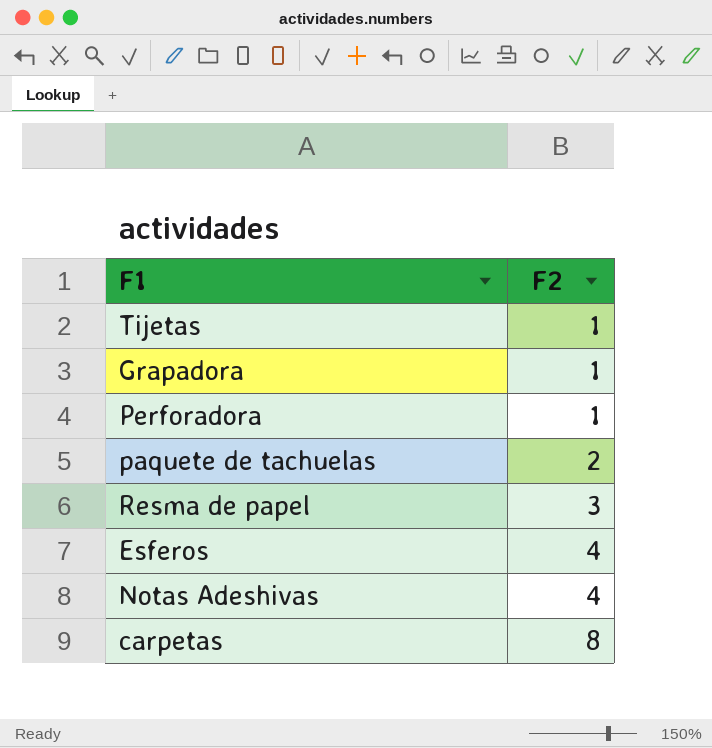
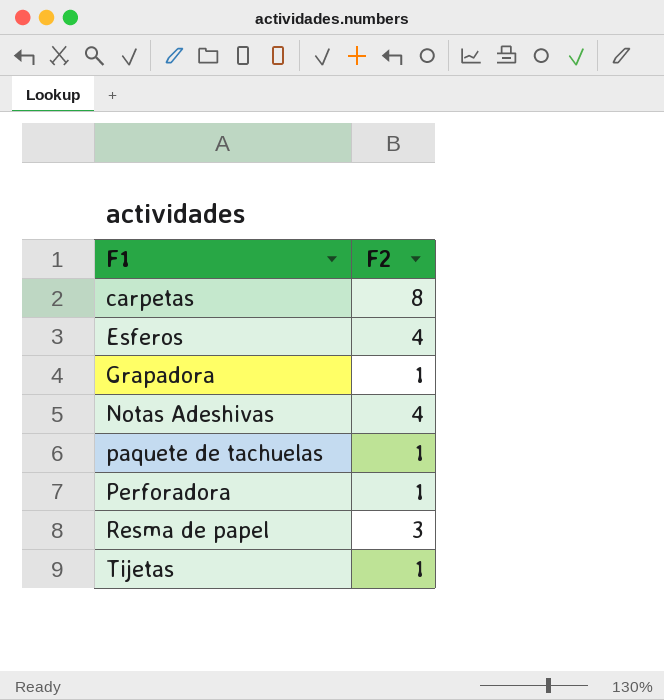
row order: F2 ascending -> F1 ascending
paquete de tachuelas | F2: 2 -> 1

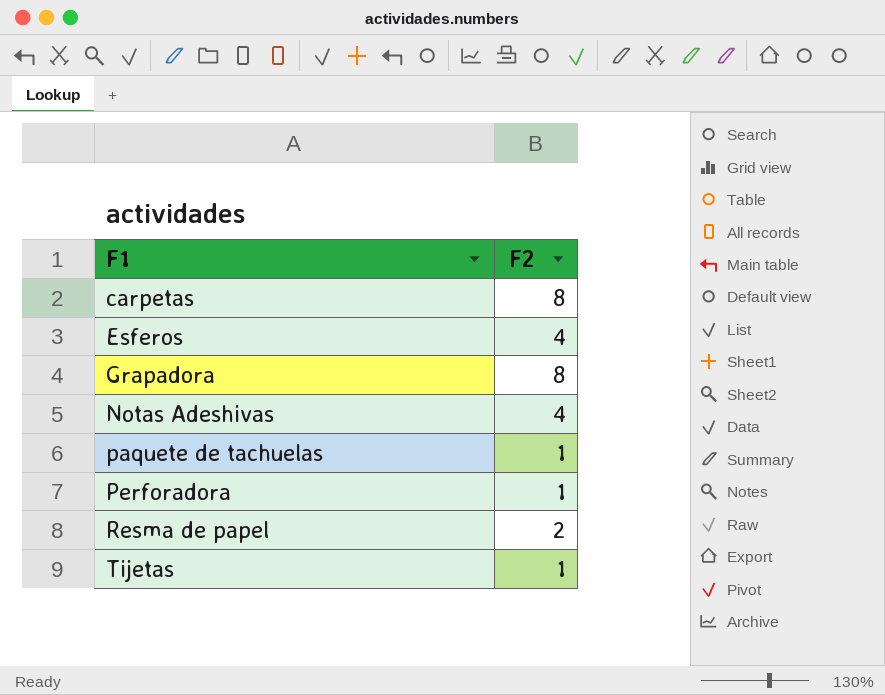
Grapadora | F2: 1 -> 8
Resma de papel | F2: 3 -> 2

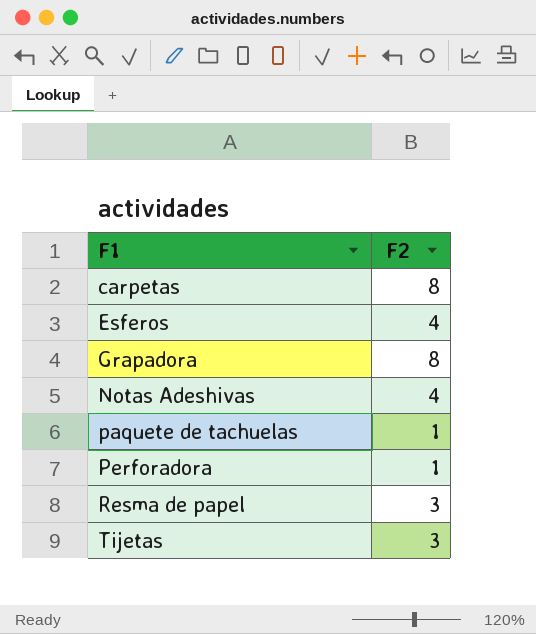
Resma de papel | F2: 2 -> 3
Tijetas | F2: 1 -> 3

